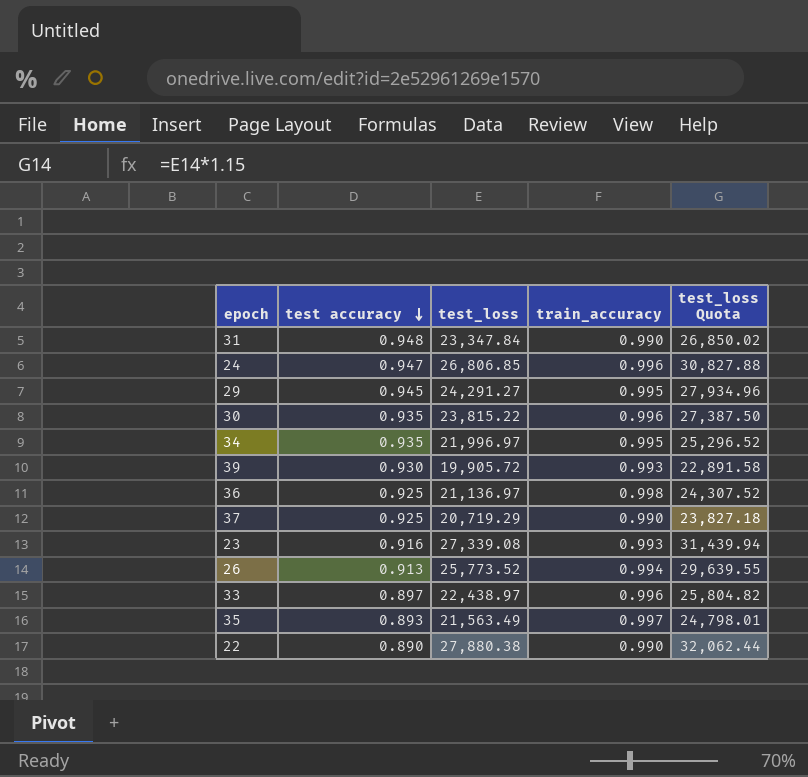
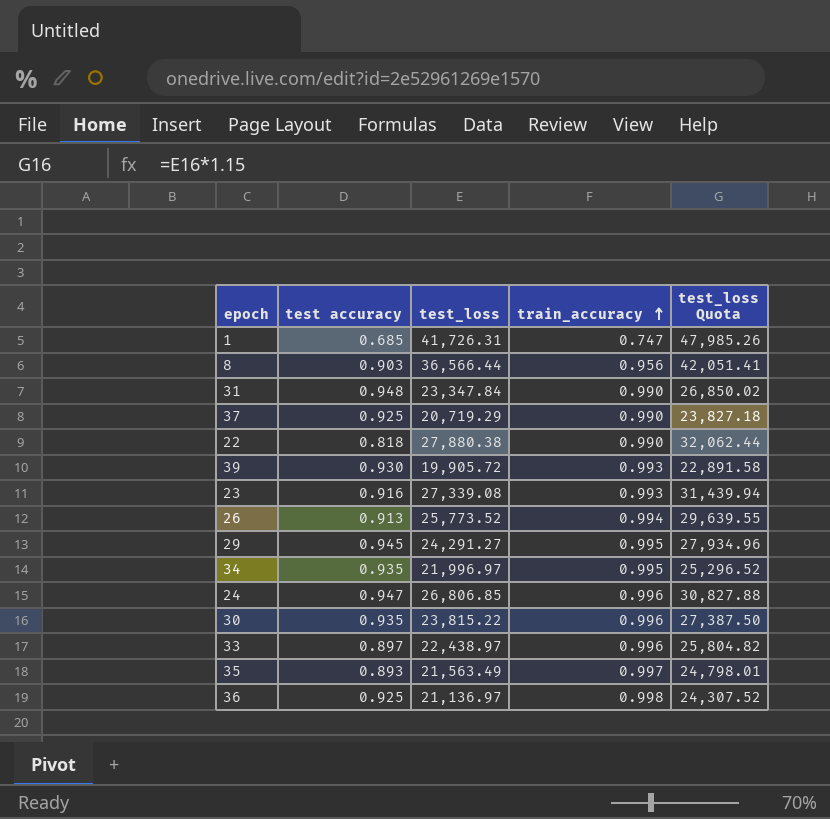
row order: test accuracy descending -> train_accuracy ascending
row 1: none -> 0.685 | 41,726.31 | 0.747 | 47,985.26
row 8: none -> 0.903 | 36,566.44 | 0.956 | 42,051.41
22 | test accuracy: 0.890 -> 0.818

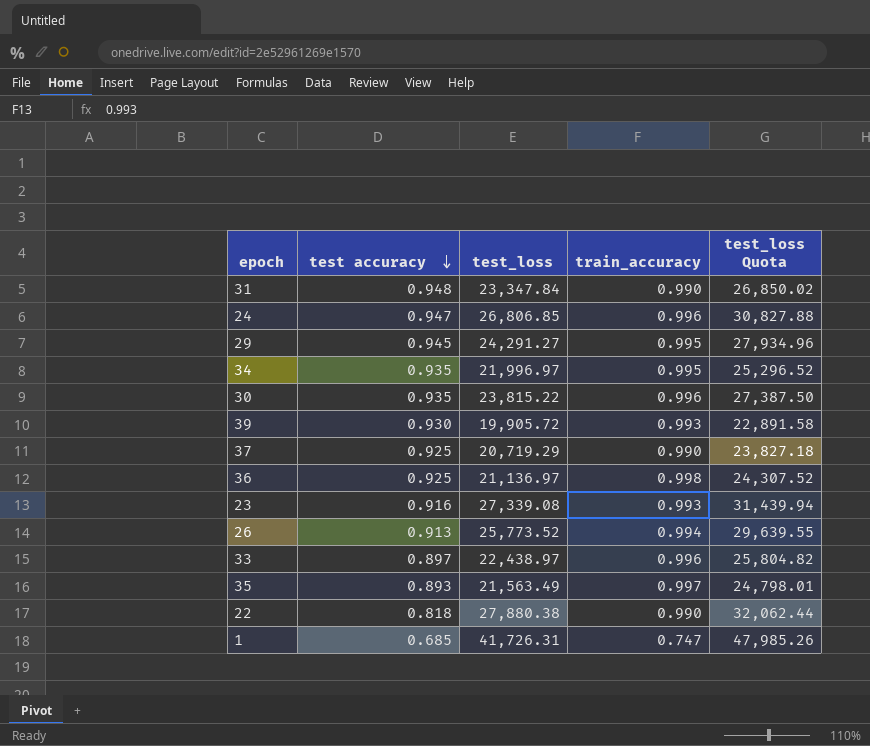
row order: train_accuracy ascending -> test accuracy descending
row 8: 0.903 | 36,566.44 | 0.956 | 42,051.41 -> none

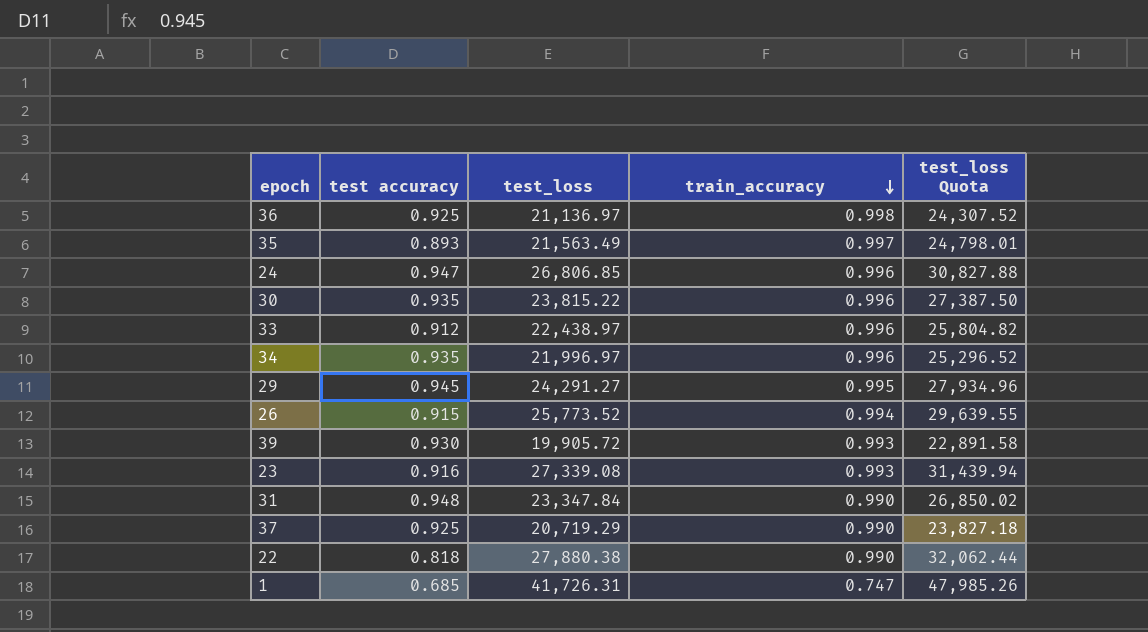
row order: test accuracy descending -> train_accuracy descending
33 | test accuracy: 0.897 -> 0.912
34 | train_accuracy: 0.995 -> 0.996
26 | test accuracy: 0.913 -> 0.915

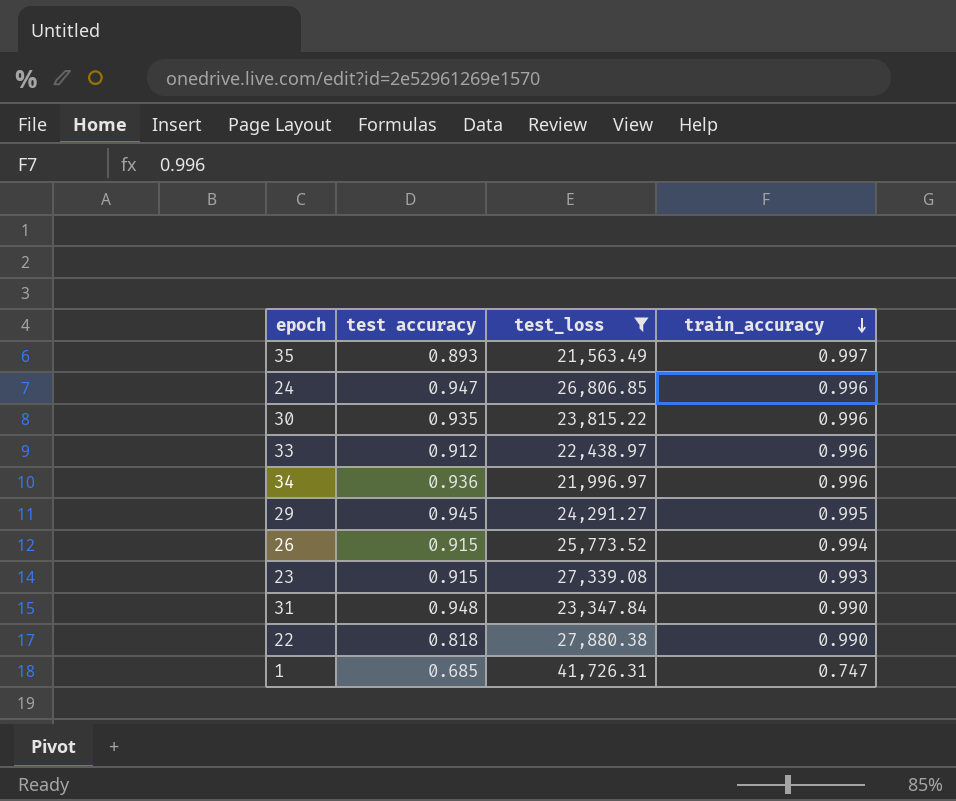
filter: none -> test_loss >= 21,563.49
column test_loss Quota | formula: [test_loss] * 1.15 -> none
34 | test accuracy: 0.935 -> 0.936
23 | test accuracy: 0.916 -> 0.915

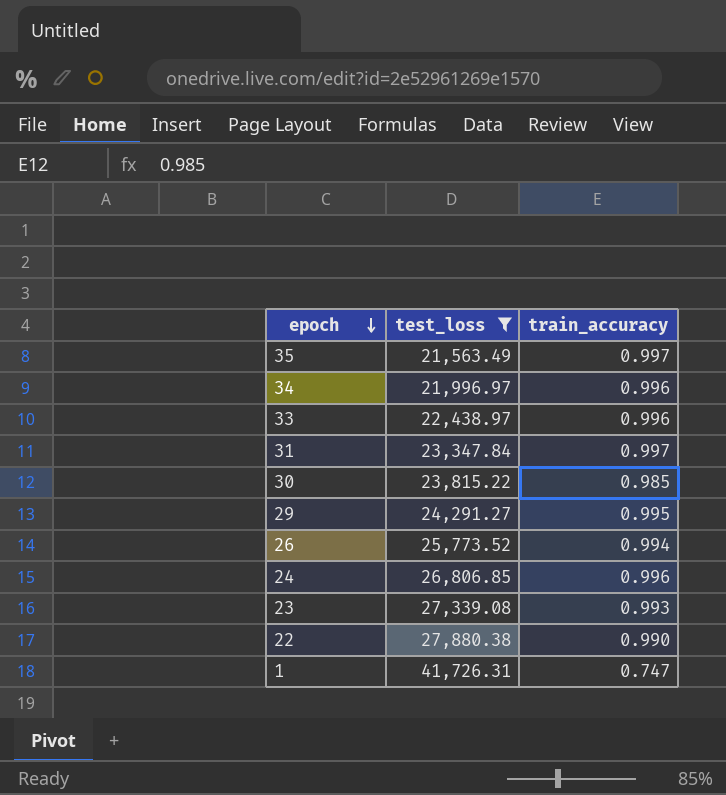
row order: train_accuracy descending -> epoch descending
column test accuracy | position: 2 -> none
31 | train_accuracy: 0.990 -> 0.997
30 | train_accuracy: 0.996 -> 0.985

